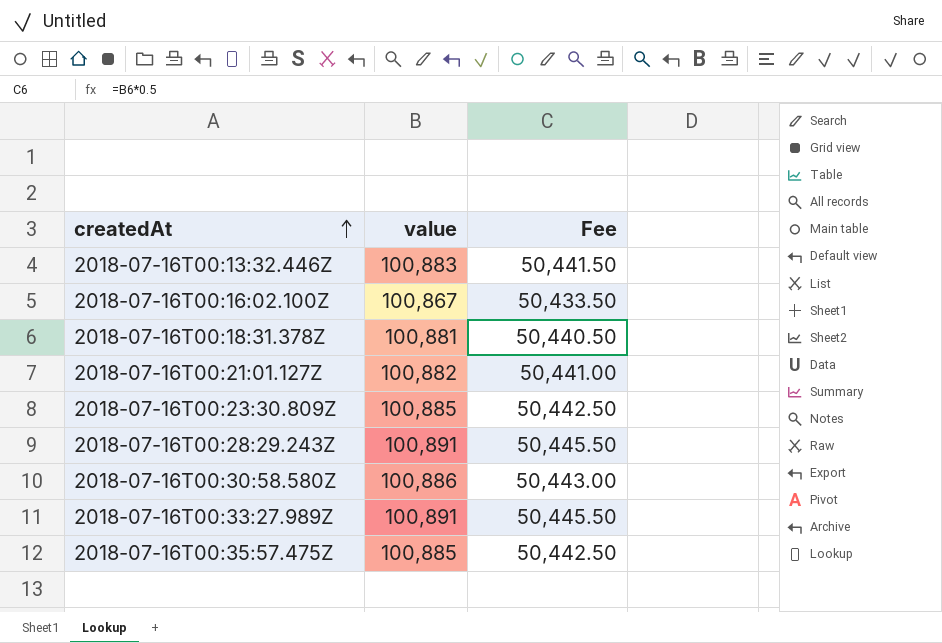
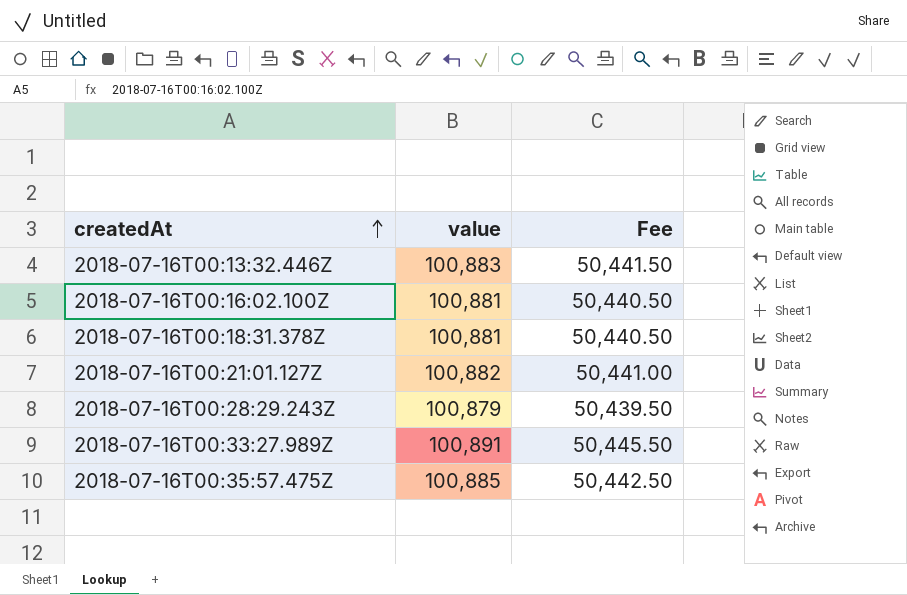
row 2018-07-16T00:23:30.809Z: 100,885 | 50,442.50 -> none
row 2018-07-16T00:30:58.580Z: 100,886 | 50,443.00 -> none
2018-07-16T00:16:02.100Z | value: 100,867 -> 100,881
2018-07-16T00:16:02.100Z | Fee: 50,433.50 -> 50,440.50
2018-07-16T00:28:29.243Z | value: 100,891 -> 100,879
2018-07-16T00:28:29.243Z | Fee: 50,445.50 -> 50,439.50

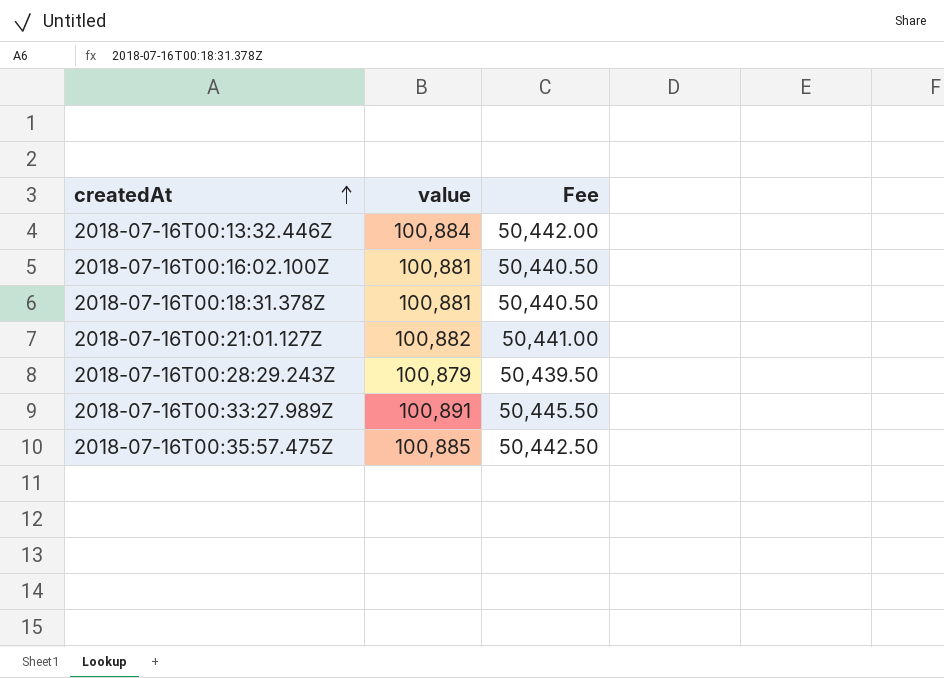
2018-07-16T00:13:32.446Z | value: 100,883 -> 100,884
2018-07-16T00:13:32.446Z | Fee: 50,441.50 -> 50,442.00

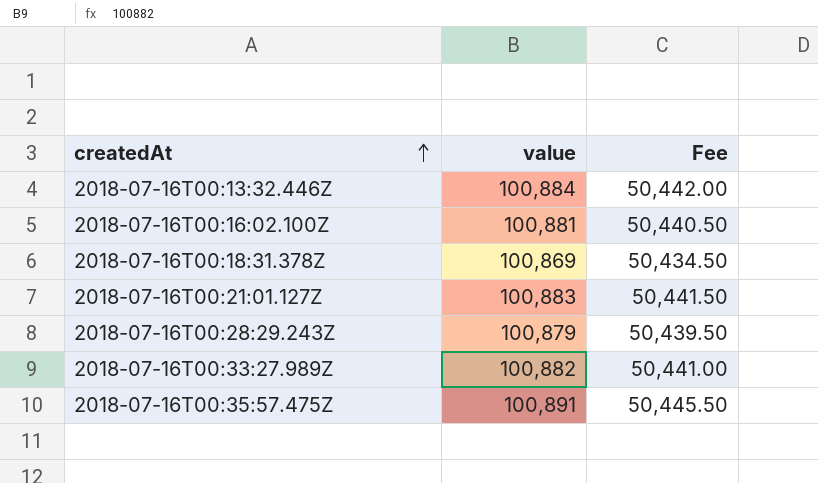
2018-07-16T00:18:31.378Z | value: 100,881 -> 100,869
2018-07-16T00:18:31.378Z | Fee: 50,440.50 -> 50,434.50
2018-07-16T00:21:01.127Z | value: 100,882 -> 100,883
2018-07-16T00:21:01.127Z | Fee: 50,441.00 -> 50,441.50
2018-07-16T00:33:27.989Z | value: 100,891 -> 100,882
2018-07-16T00:33:27.989Z | Fee: 50,445.50 -> 50,441.00
2018-07-16T00:35:57.475Z | value: 100,885 -> 100,891
2018-07-16T00:35:57.475Z | Fee: 50,442.50 -> 50,445.50

